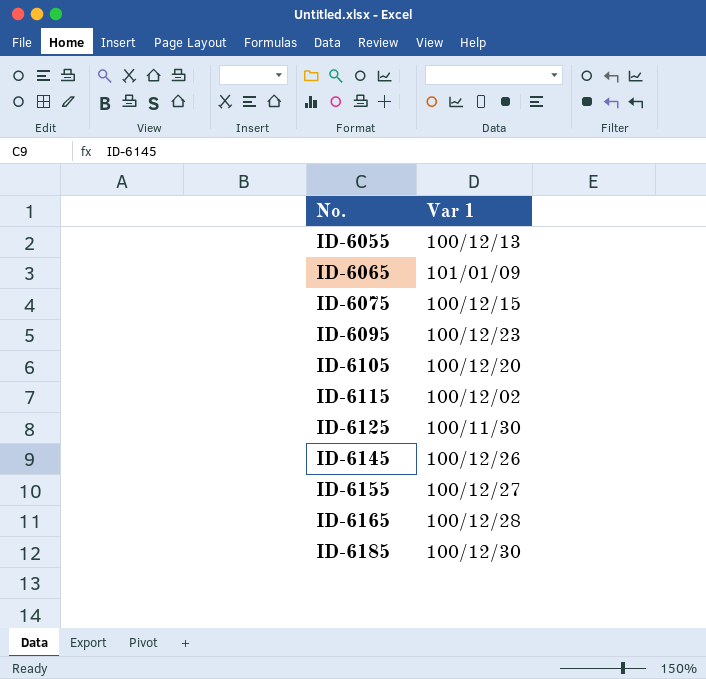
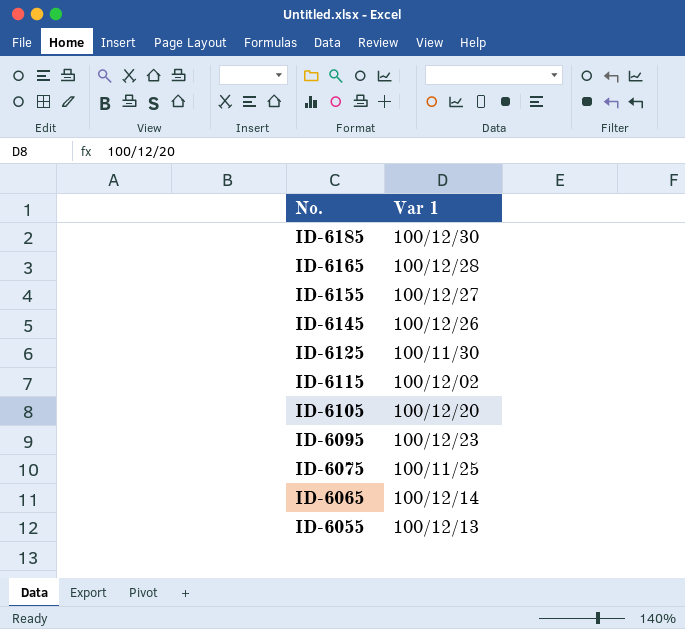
row order: No. ascending -> No. descending
ID-6075 | Var 1: 100/12/15 -> 100/11/25
ID-6065 | Var 1: 101/01/09 -> 100/12/14

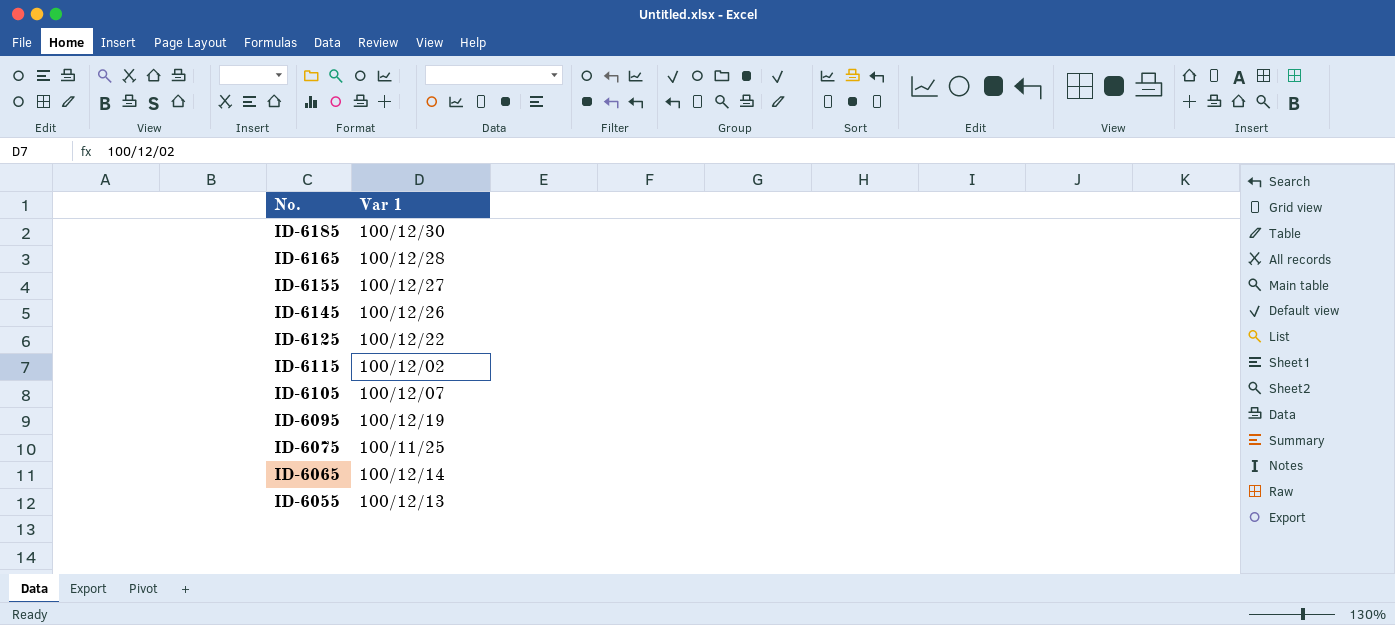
ID-6125 | Var 1: 100/11/30 -> 100/12/22
ID-6105 | Var 1: 100/12/20 -> 100/12/07
ID-6095 | Var 1: 100/12/23 -> 100/12/19

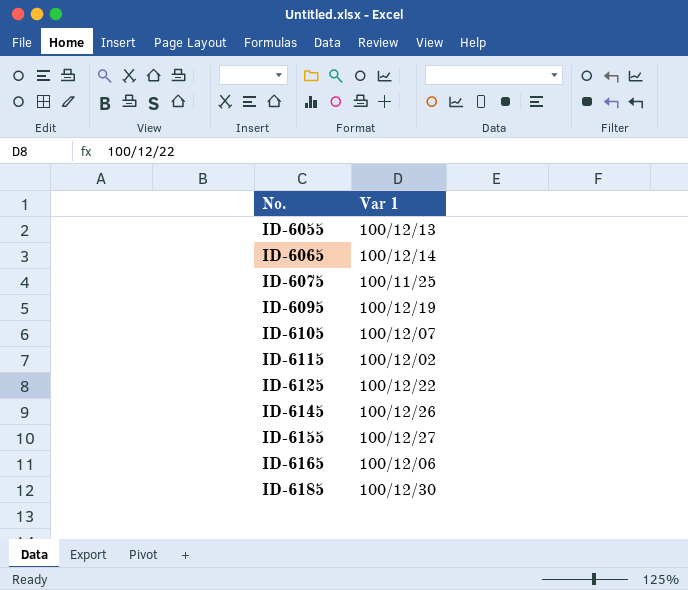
row order: No. descending -> No. ascending
ID-6165 | Var 1: 100/12/28 -> 100/12/06

